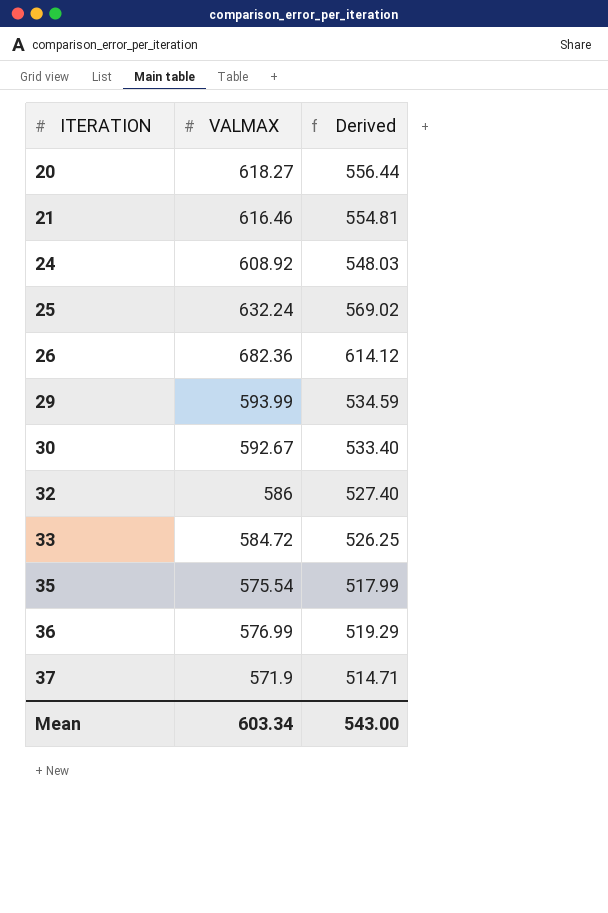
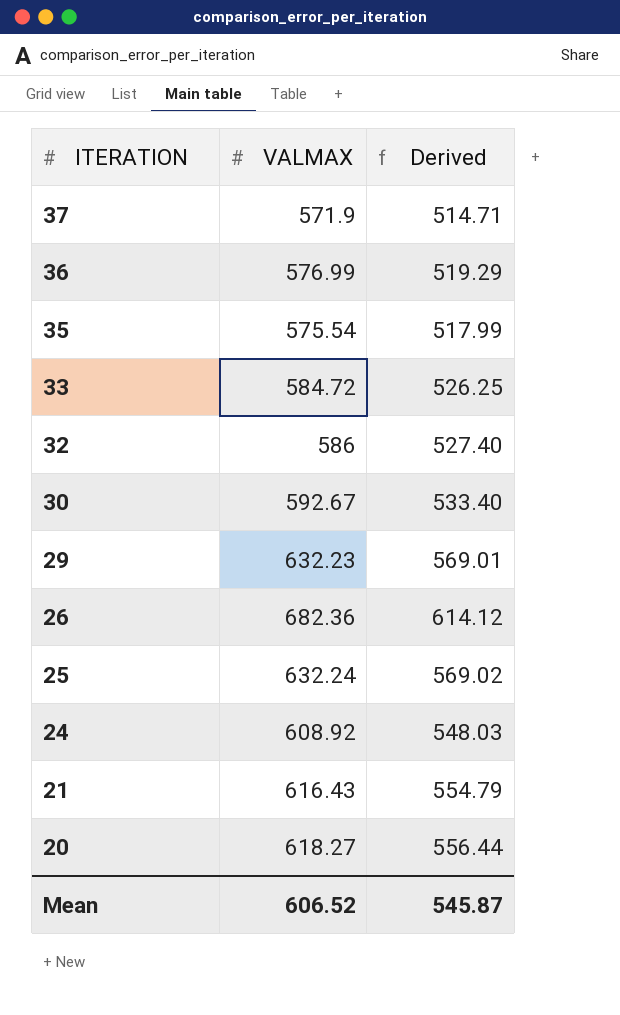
row order: ITERATION ascending -> ITERATION descending
29 | VALMAX: 593.99 -> 632.23
29 | Derived: 534.59 -> 569.01
21 | VALMAX: 616.46 -> 616.43
21 | Derived: 554.81 -> 554.79
Mean | VALMAX: 603.34 -> 606.52
Mean | Derived: 543.00 -> 545.87

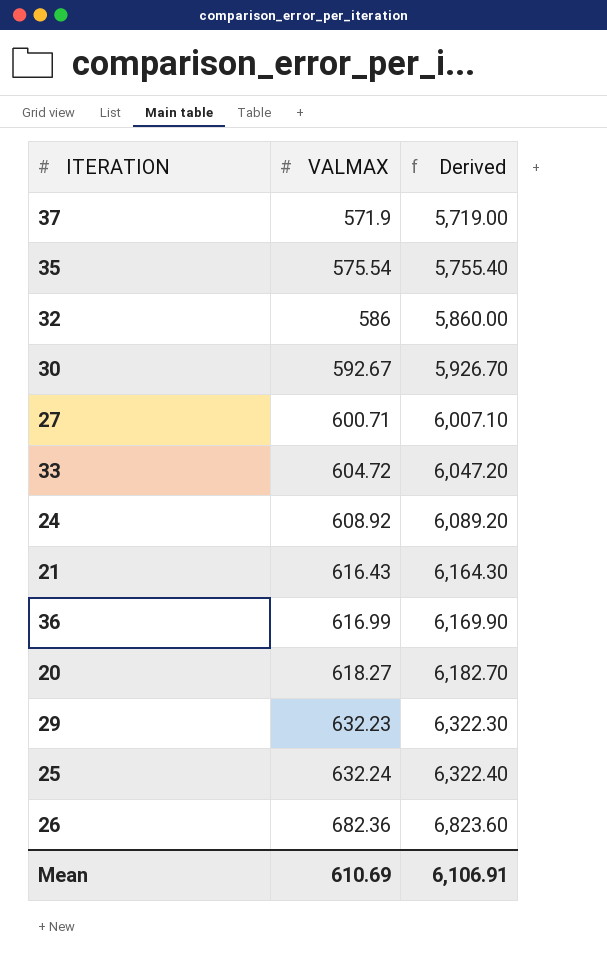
row order: ITERATION descending -> VALMAX ascending
column Derived | formula: [VALMAX] * 0.9 -> [VALMAX] * 10
row 27: none -> 600.71 | 6,007.10
33 | VALMAX: 584.72 -> 604.72
36 | VALMAX: 576.99 -> 616.99
Mean | VALMAX: 606.52 -> 610.69
Mean | Derived: 545.87 -> 6,106.91

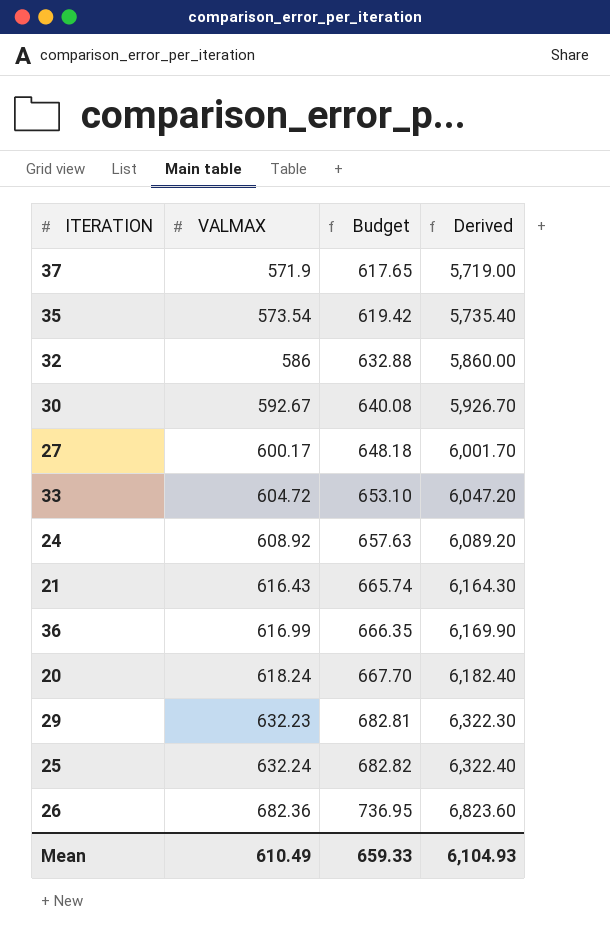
column Budget | formula: none -> [VALMAX] * 1.08
35 | VALMAX: 575.54 -> 573.54
35 | Derived: 5,755.40 -> 5,735.40
27 | VALMAX: 600.71 -> 600.17
27 | Derived: 6,007.10 -> 6,001.70
20 | VALMAX: 618.27 -> 618.24
20 | Derived: 6,182.70 -> 6,182.40
Mean | VALMAX: 610.69 -> 610.49
Mean | Derived: 6,106.91 -> 6,104.93

